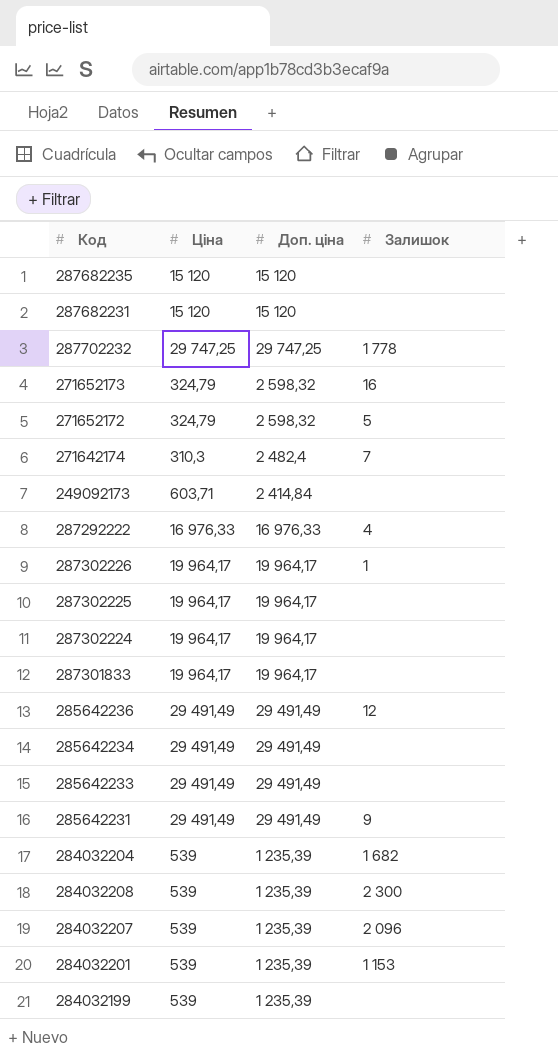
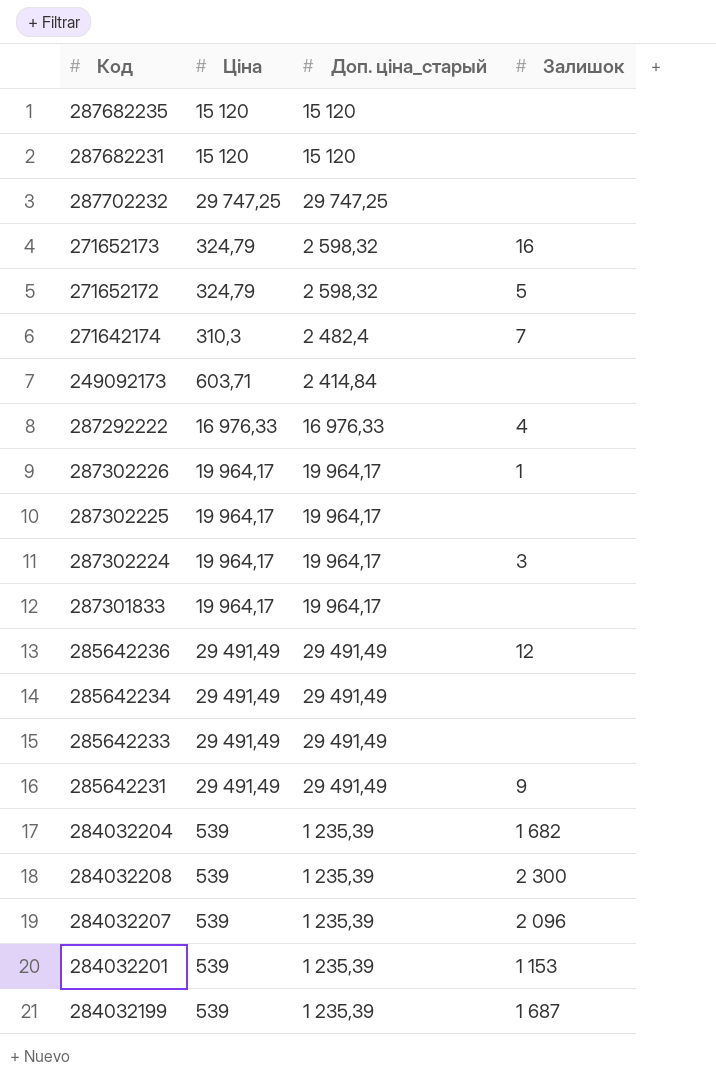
column name: Доп. ціна -> Доп. ціна_старый
287702232 | Залишок: 1 778 -> none
287302224 | Залишок: none -> 3
284032199 | Залишок: none -> 1 687

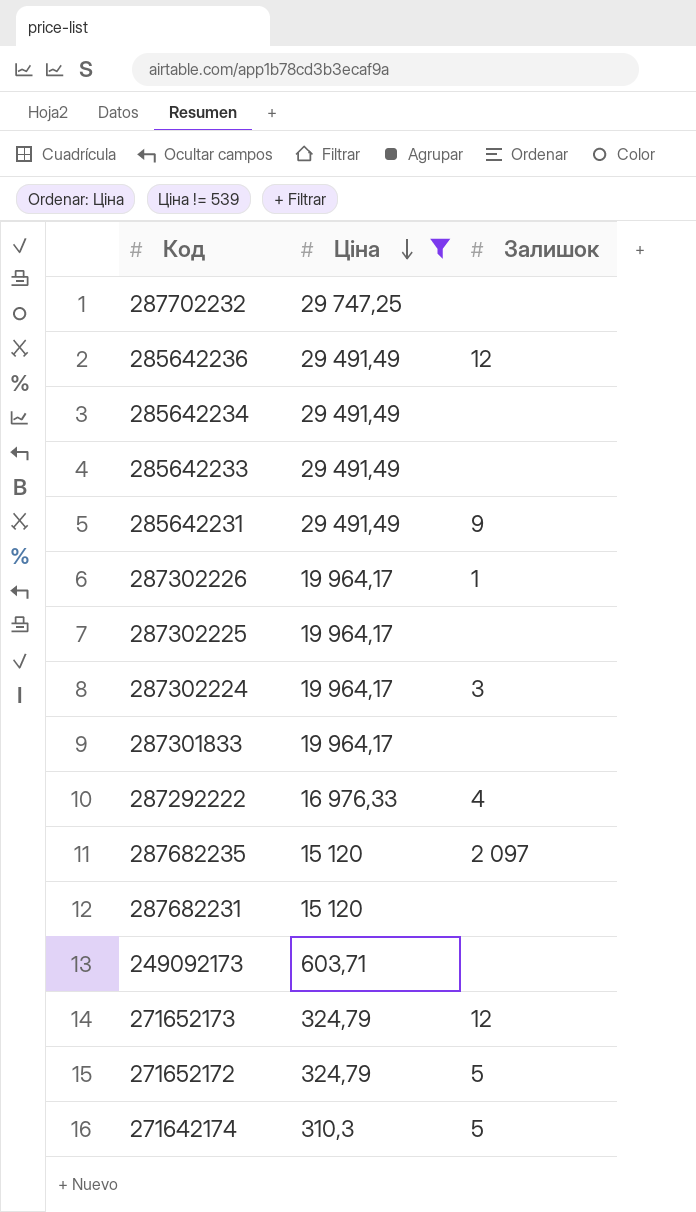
filter: none -> Ціна != 539
row order: none -> Ціна descending
column Доп. ціна_старый | position: 3 -> none
287682235 | Залишок: none -> 2 097
271652173 | Залишок: 16 -> 12
271642174 | Залишок: 7 -> 5

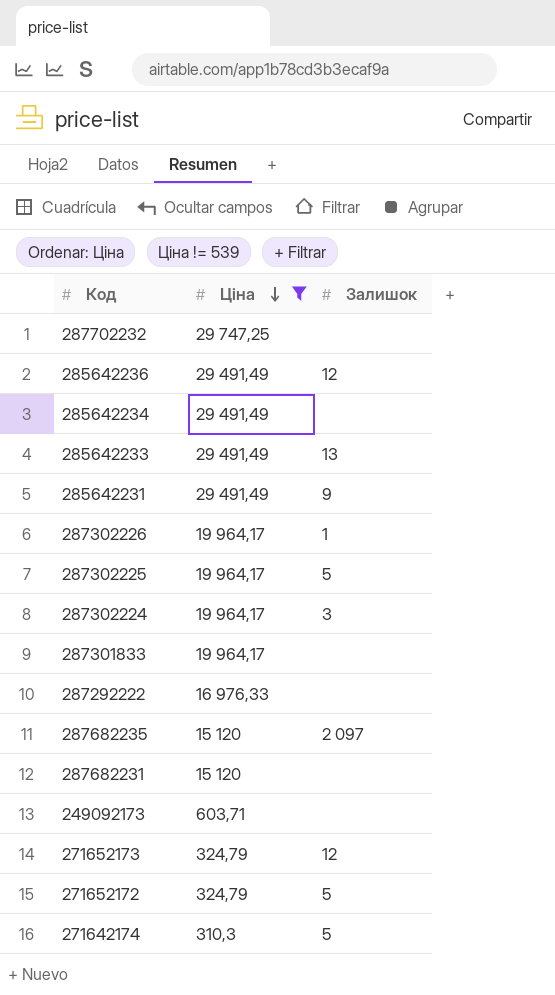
285642233 | Залишок: none -> 13
287302225 | Залишок: none -> 5
287292222 | Залишок: 4 -> none

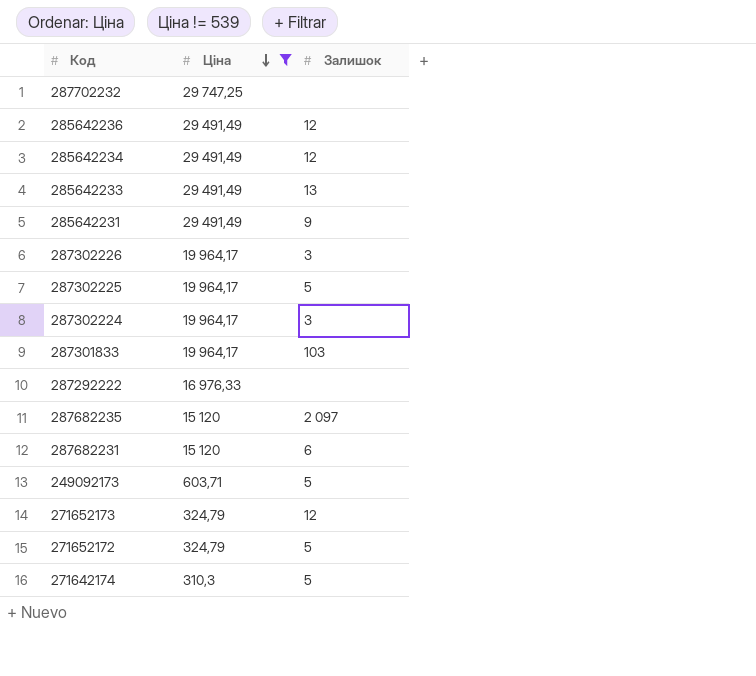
285642234 | Залишок: none -> 12
287302226 | Залишок: 1 -> 3
287301833 | Залишок: none -> 103
287682231 | Залишок: none -> 6
249092173 | Залишок: none -> 5

